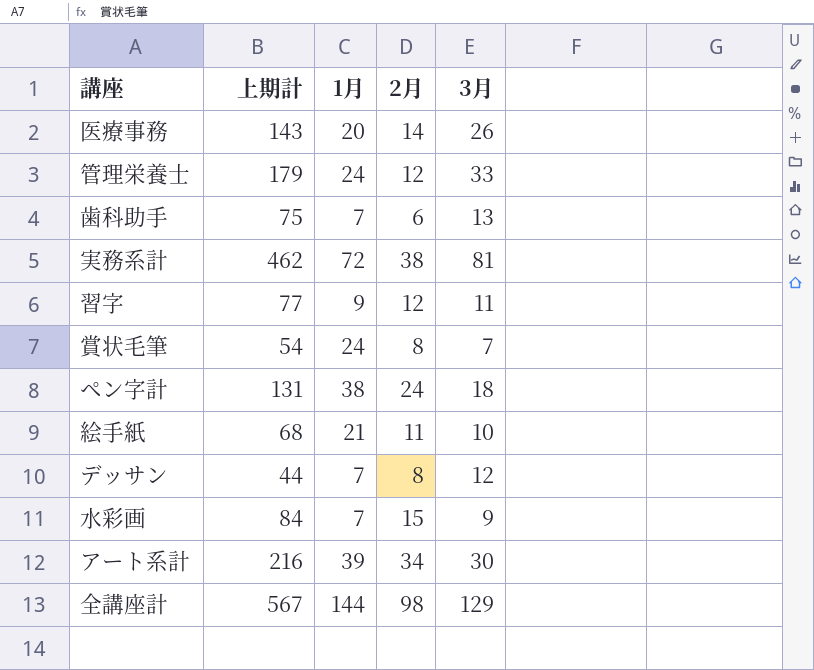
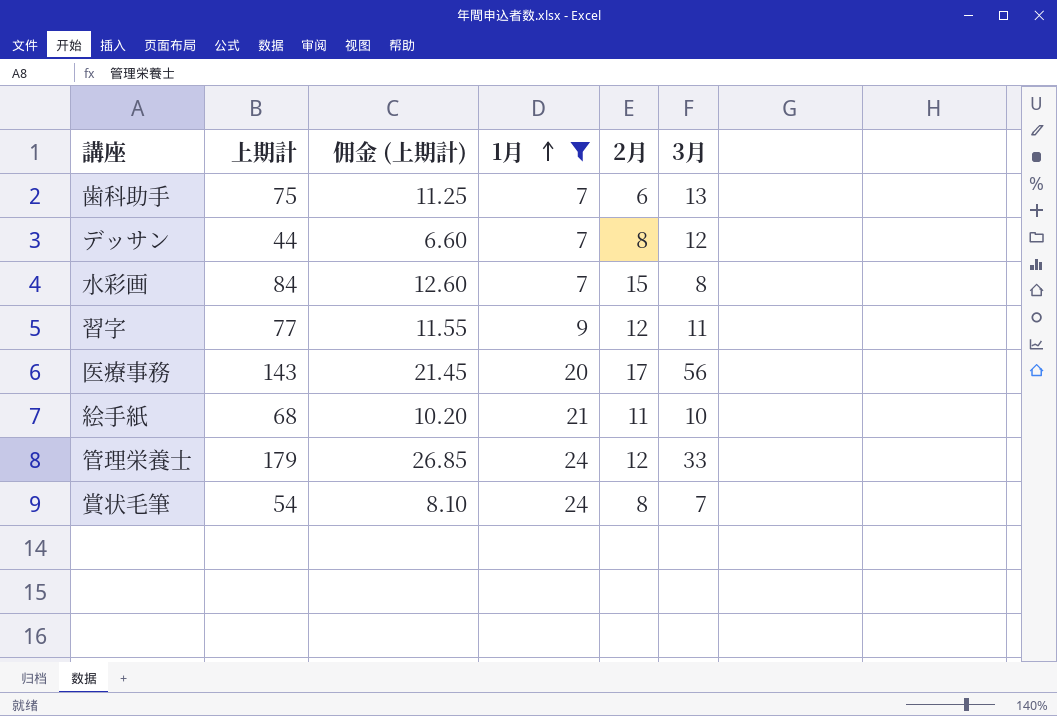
filter: none -> 1月 <= 24
row order: none -> 1月 ascending
column 佣金 (上期計) | formula: none -> [上期計] * 0.15
水彩画 | 3月: 9 -> 8
医療事務 | 2月: 14 -> 17
医療事務 | 3月: 26 -> 56

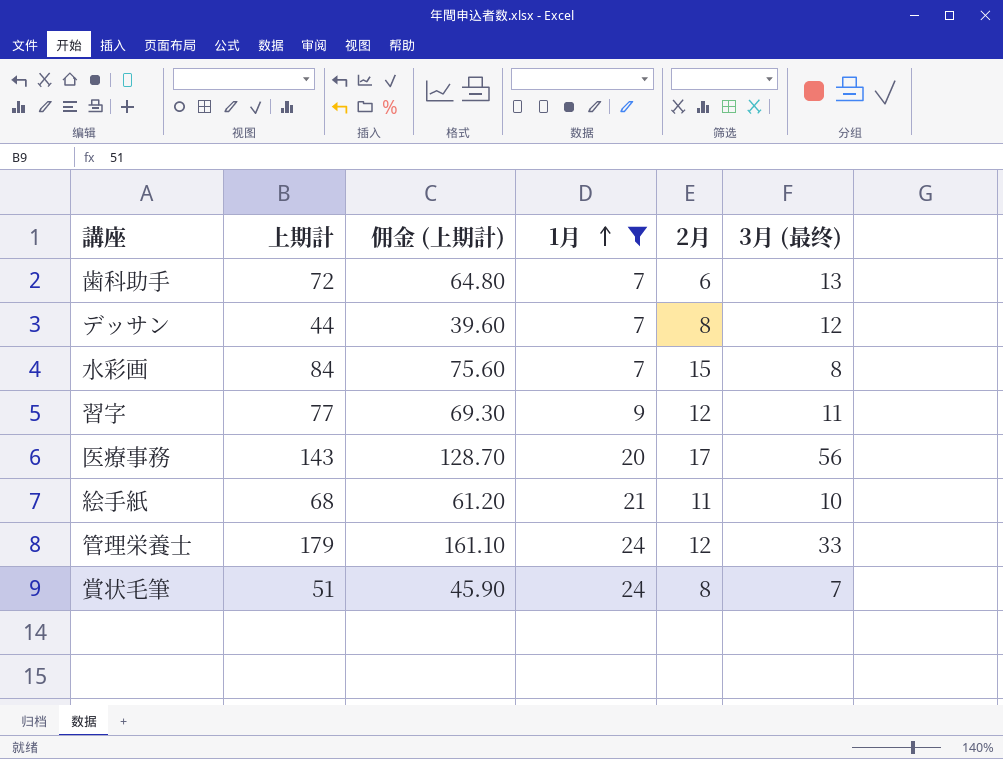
column 佣金 (上期計) | formula: [上期計] * 0.15 -> [上期計] * 0.9
column name: 3月 -> 3月 (最终)
歯科助手 | 上期計: 75 -> 72
賞状毛筆 | 上期計: 54 -> 51

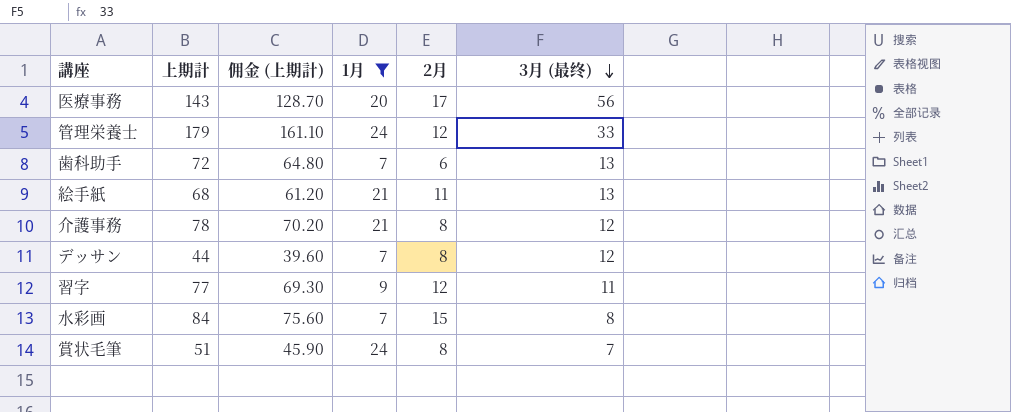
row order: 1月 ascending -> 3月 (最终) descending
絵手紙 | 3月 (最终): 10 -> 13
row 介護事務: none -> 78 | 70.20 | 21 | 8 | 12

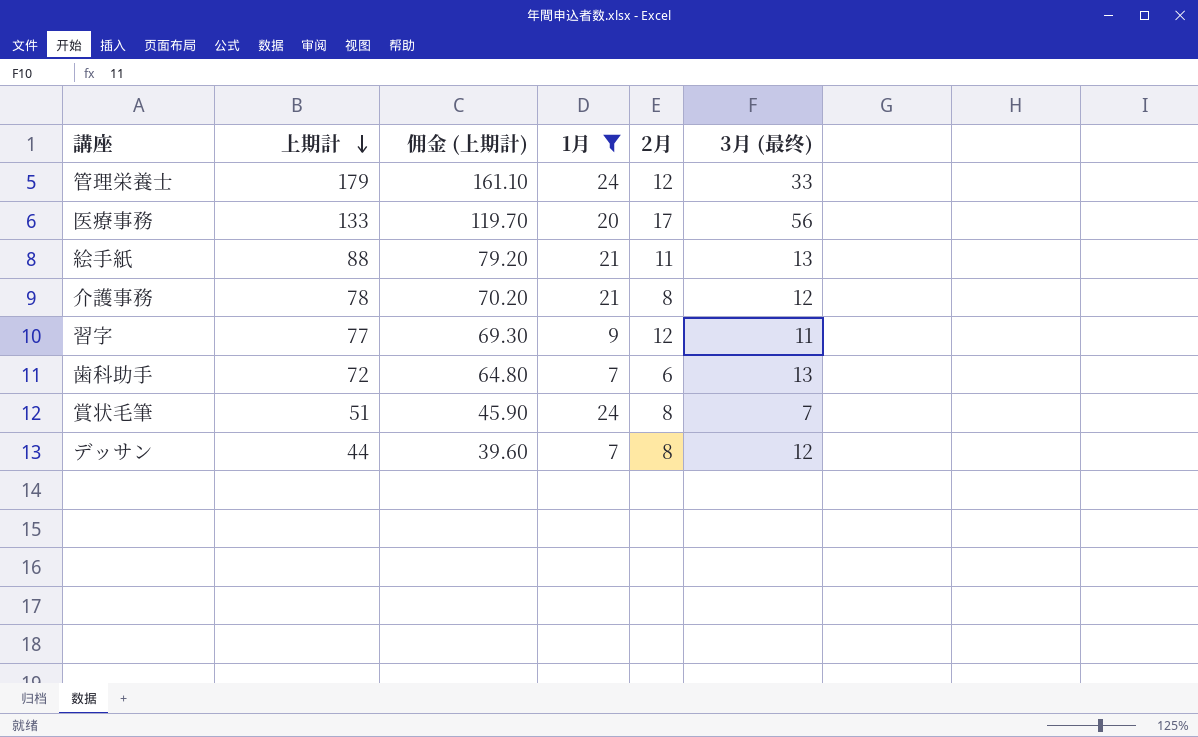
row order: 3月 (最终) descending -> 上期計 descending
row 水彩画: 84 | 75.60 | 7 | 15 | 8 -> none
医療事務 | 上期計: 143 -> 133
医療事務 | 佣金 (上期計): 128.70 -> 119.70
絵手紙 | 上期計: 68 -> 88
絵手紙 | 佣金 (上期計): 61.20 -> 79.20

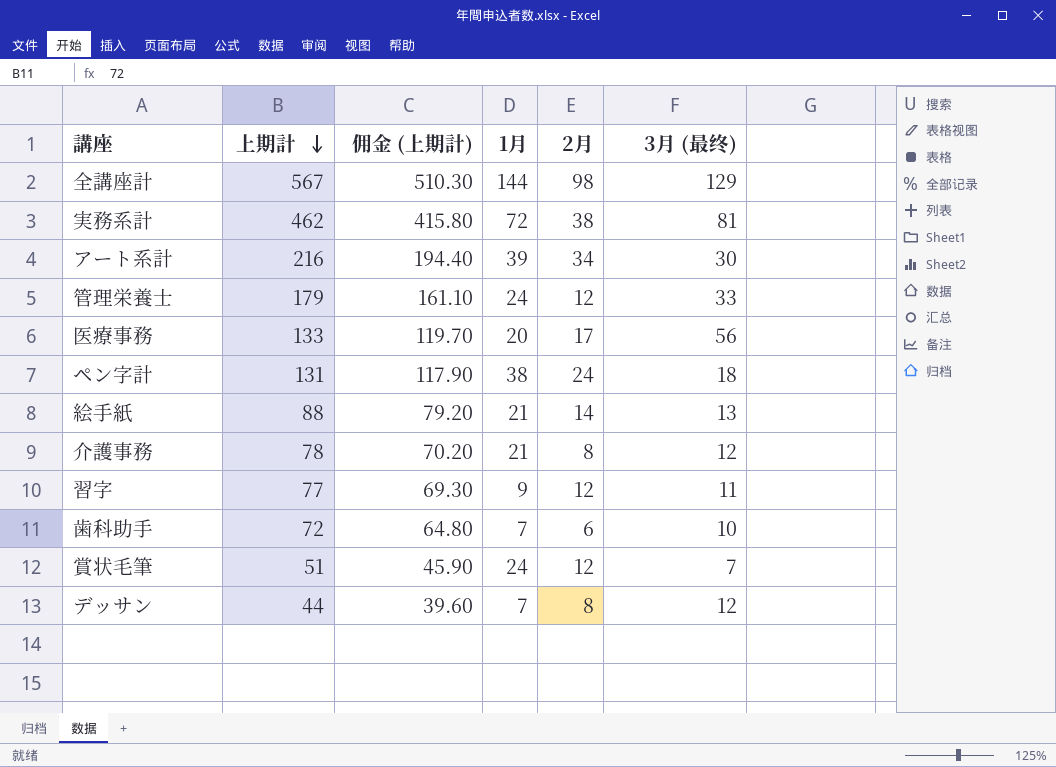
filter: 1月 <= 24 -> none
絵手紙 | 2月: 11 -> 14
歯科助手 | 3月 (最终): 13 -> 10
賞状毛筆 | 2月: 8 -> 12

